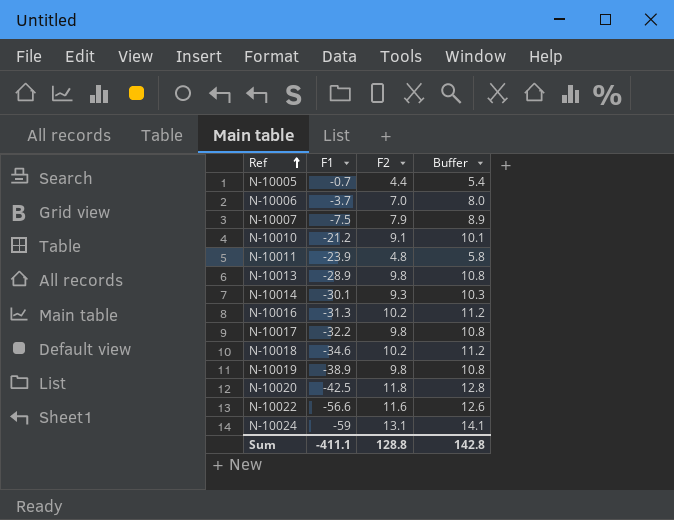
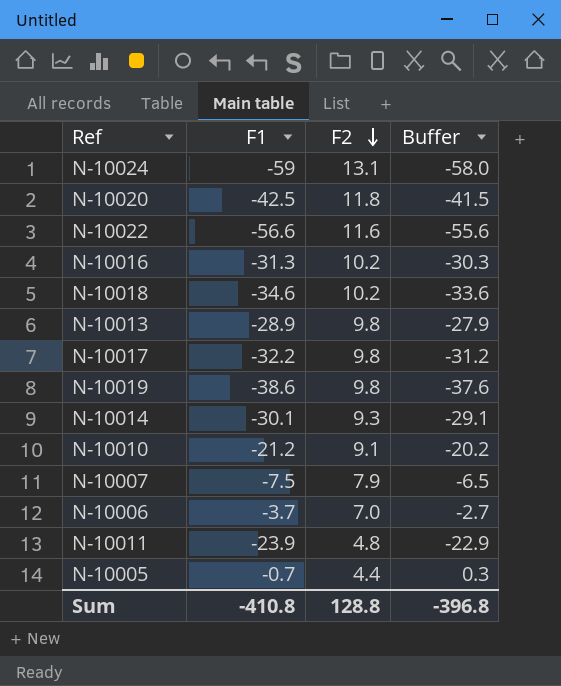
row order: Ref ascending -> F2 descending
column Buffer | formula: [F2] + 1 -> [F1] + 1
N-10019 | F1: -38.9 -> -38.6
Sum | F1: -411.1 -> -410.8
Sum | Buffer: 142.8 -> -396.8

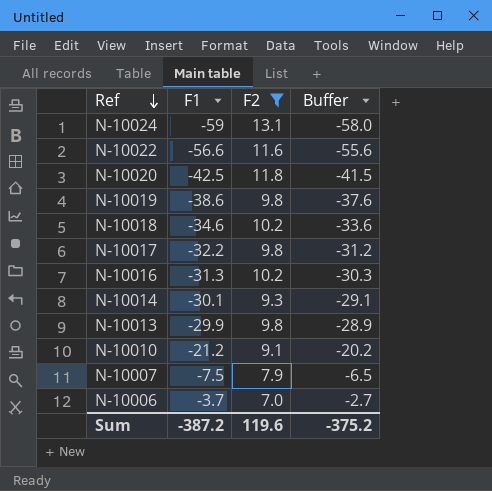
filter: none -> F2 >= 7.0
row order: F2 descending -> Ref descending
N-10013 | F1: -28.9 -> -29.9
N-10013 | Buffer: -27.9 -> -28.9
Sum | F1: -410.8 -> -387.2
Sum | F2: 128.8 -> 119.6
Sum | Buffer: -396.8 -> -375.2

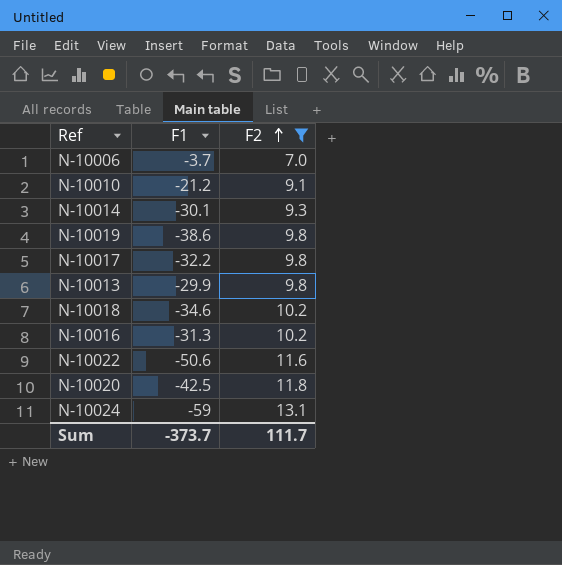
row order: Ref descending -> F2 ascending
column Buffer | formula: [F1] + 1 -> none
row N-10007: -7.5 | 7.9 | -6.5 -> none
N-10022 | F1: -56.6 -> -50.6
Sum | F1: -387.2 -> -373.7
Sum | F2: 119.6 -> 111.7

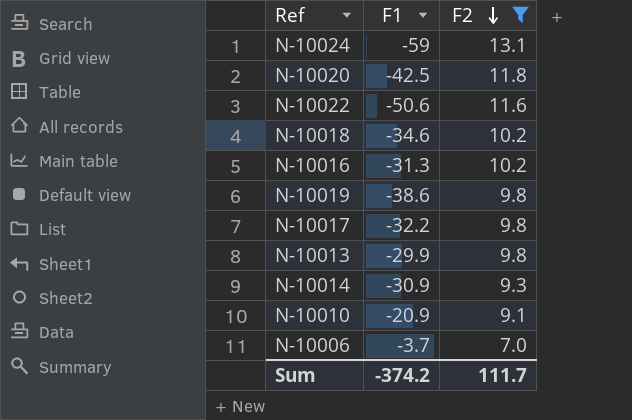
row order: F2 ascending -> F2 descending
N-10014 | F1: -30.1 -> -30.9
N-10010 | F1: -21.2 -> -20.9
Sum | F1: -373.7 -> -374.2

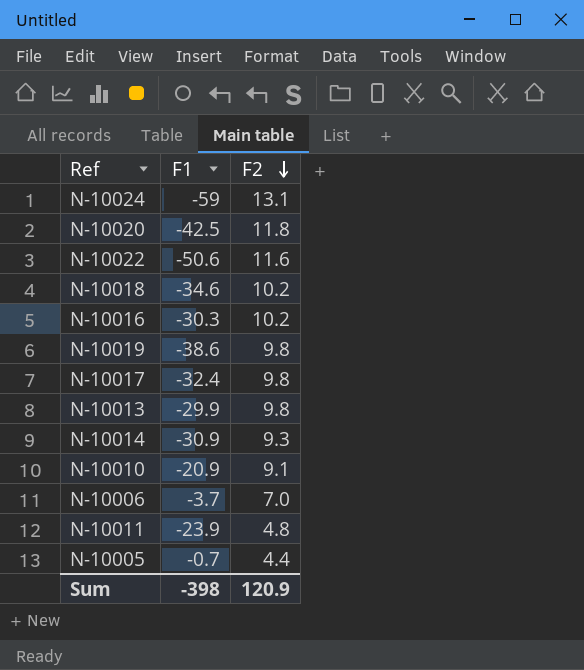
filter: F2 >= 7.0 -> none
N-10016 | F1: -31.3 -> -30.3
N-10017 | F1: -32.2 -> -32.4
Sum | F1: -374.2 -> -398
Sum | F2: 111.7 -> 120.9

